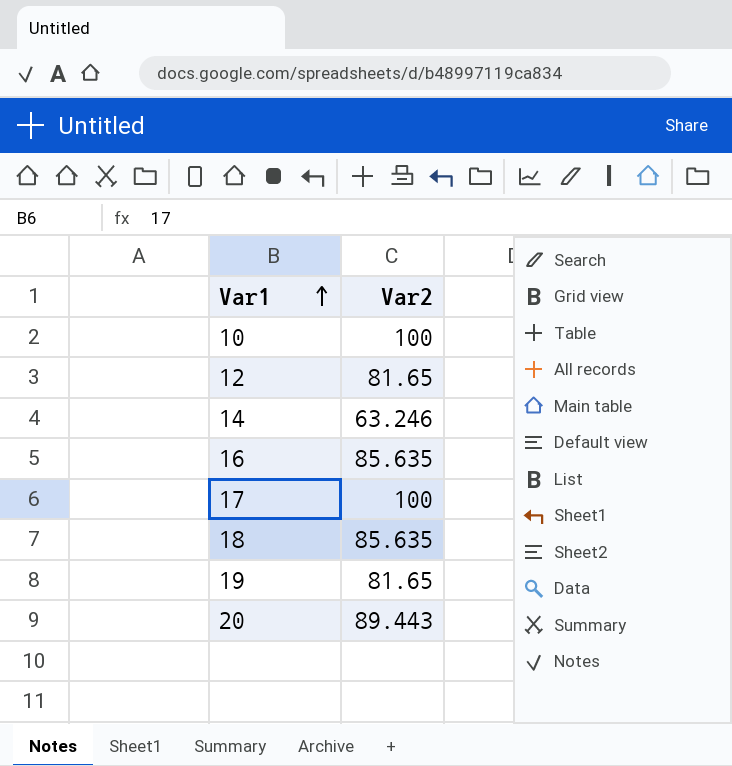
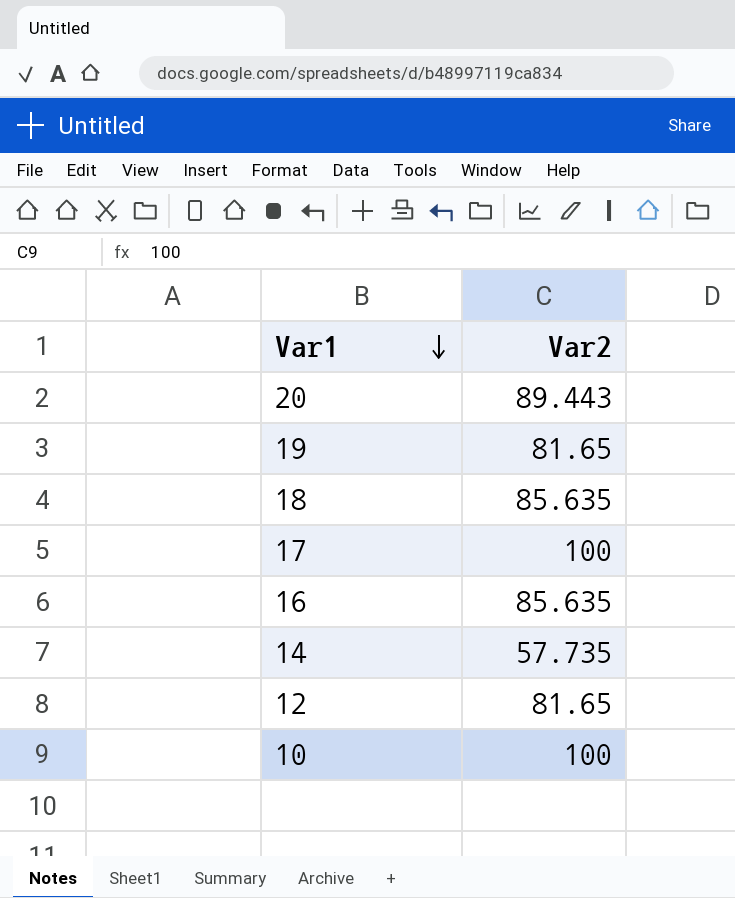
row order: Var1 ascending -> Var1 descending
14 | Var2: 63.246 -> 57.735

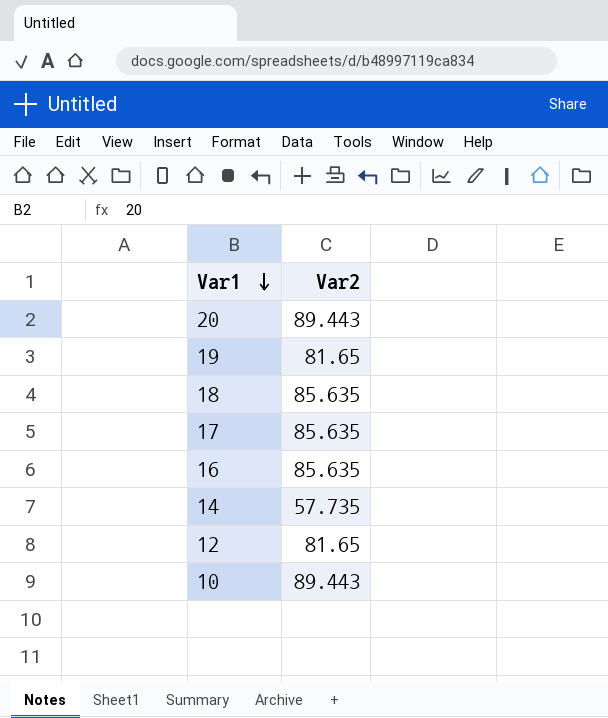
17 | Var2: 100 -> 85.635
10 | Var2: 100 -> 89.443

